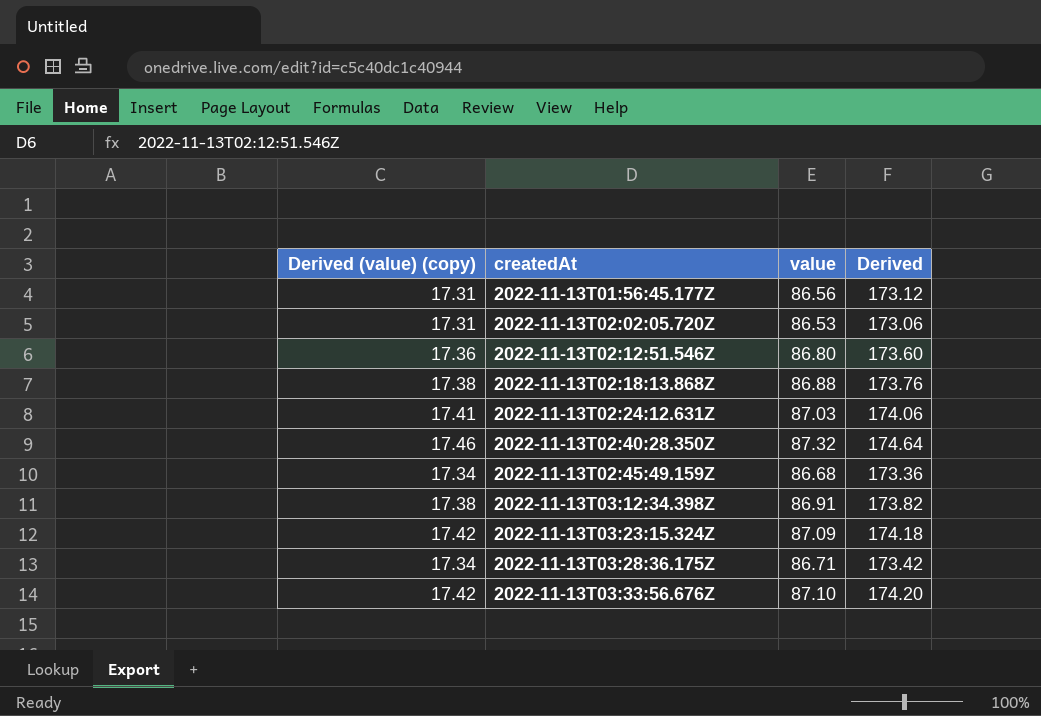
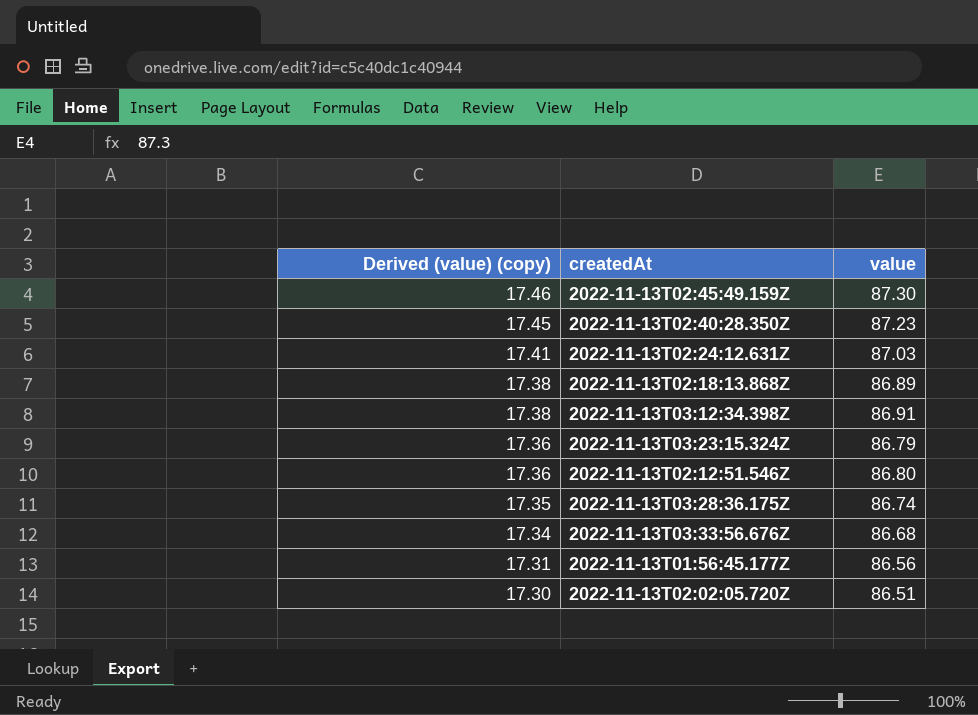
row order: createdAt ascending -> Derived (value) (copy) descending
column Derived | formula: [value] * 2 -> none
2022-11-13T02:45:49.159Z | Derived (value) (copy): 17.34 -> 17.46
2022-11-13T02:45:49.159Z | value: 86.68 -> 87.30
2022-11-13T02:40:28.350Z | Derived (value) (copy): 17.46 -> 17.45
2022-11-13T02:40:28.350Z | value: 87.32 -> 87.23
2022-11-13T02:18:13.868Z | value: 86.88 -> 86.89
2022-11-13T03:23:15.324Z | Derived (value) (copy): 17.42 -> 17.36
2022-11-13T03:23:15.324Z | value: 87.09 -> 86.79
2022-11-13T03:28:36.175Z | Derived (value) (copy): 17.34 -> 17.35
2022-11-13T03:28:36.175Z | value: 86.71 -> 86.74
2022-11-13T03:33:56.676Z | Derived (value) (copy): 17.42 -> 17.34
2022-11-13T03:33:56.676Z | value: 87.10 -> 86.68
2022-11-13T02:02:05.720Z | Derived (value) (copy): 17.31 -> 17.30
2022-11-13T02:02:05.720Z | value: 86.53 -> 86.51

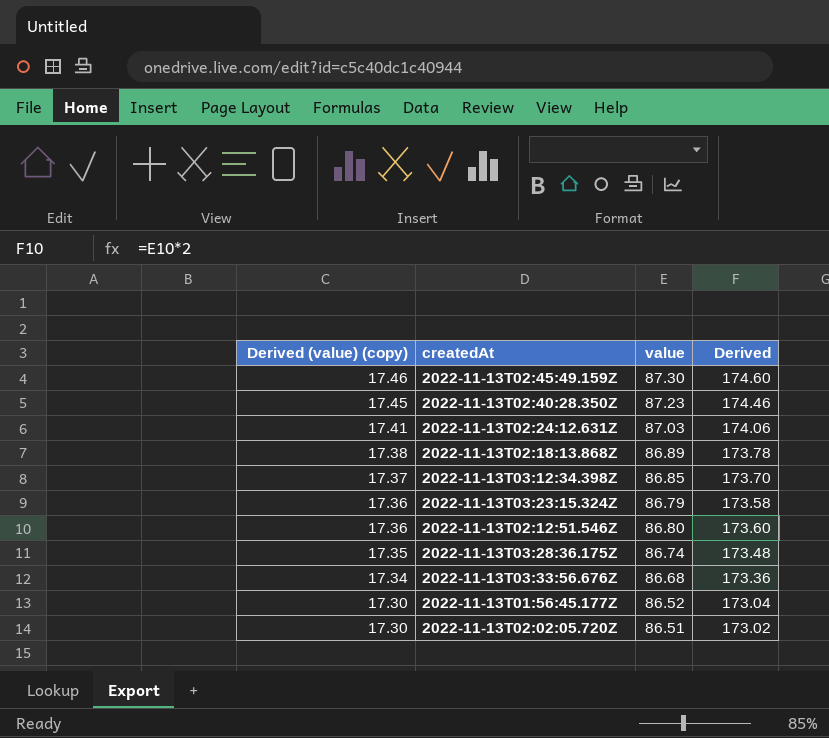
column Derived | formula: none -> [value] * 2
2022-11-13T03:12:34.398Z | Derived (value) (copy): 17.38 -> 17.37
2022-11-13T03:12:34.398Z | value: 86.91 -> 86.85
2022-11-13T01:56:45.177Z | Derived (value) (copy): 17.31 -> 17.30
2022-11-13T01:56:45.177Z | value: 86.56 -> 86.52

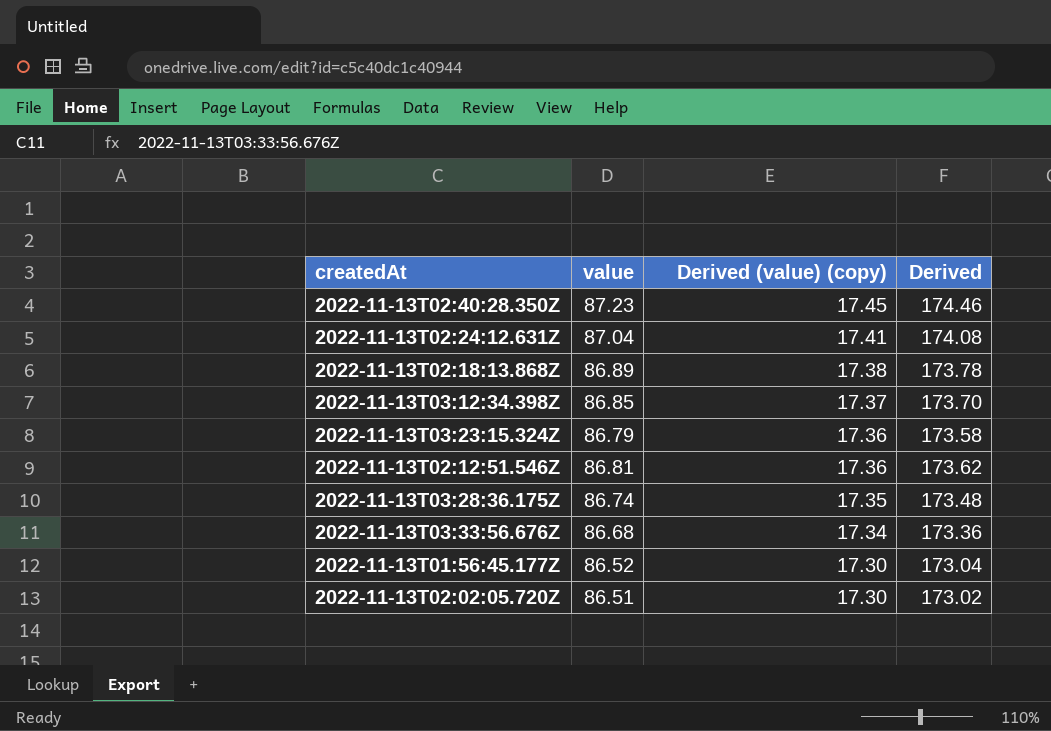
column Derived (value) (copy) | position: 1 -> 3
row 2022-11-13T02:45:49.159Z: 17.46 | 87.30 | 174.60 -> none
2022-11-13T02:24:12.631Z | value: 87.03 -> 87.04
2022-11-13T02:24:12.631Z | Derived: 174.06 -> 174.08
2022-11-13T02:12:51.546Z | value: 86.80 -> 86.81
2022-11-13T02:12:51.546Z | Derived: 173.60 -> 173.62

